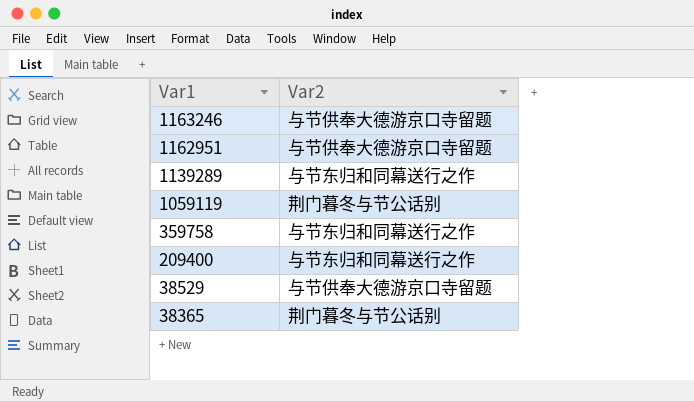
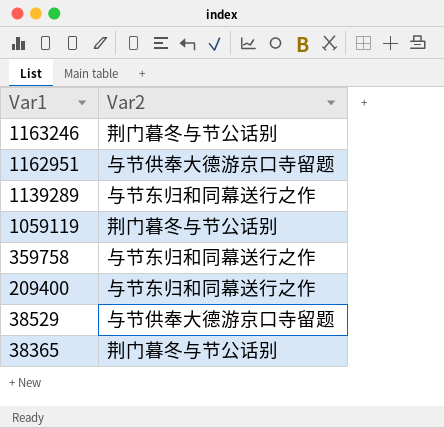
1163246 | Var2: 与节供奉大德游京口寺留题 -> 荆门暮冬与节公话别

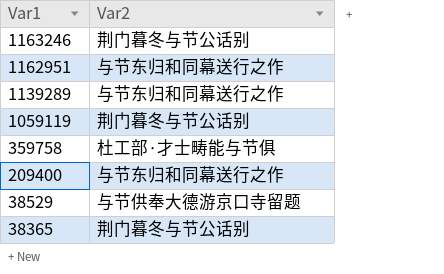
1162951 | Var2: 与节供奉大德游京口寺留题 -> 与节东归和同幕送行之作
359758 | Var2: 与节东归和同幕送行之作 -> 杜工部·才士畴能与节俱

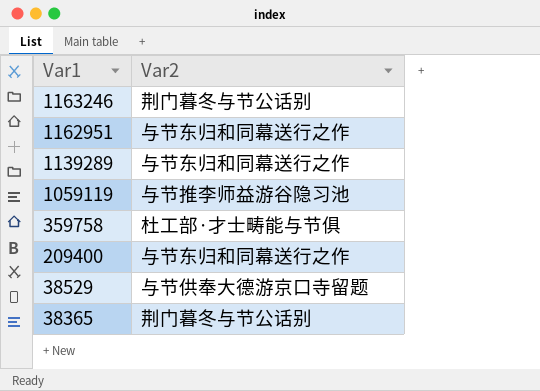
1059119 | Var2: 荆门暮冬与节公话别 -> 与节推李师益游谷隐习池

